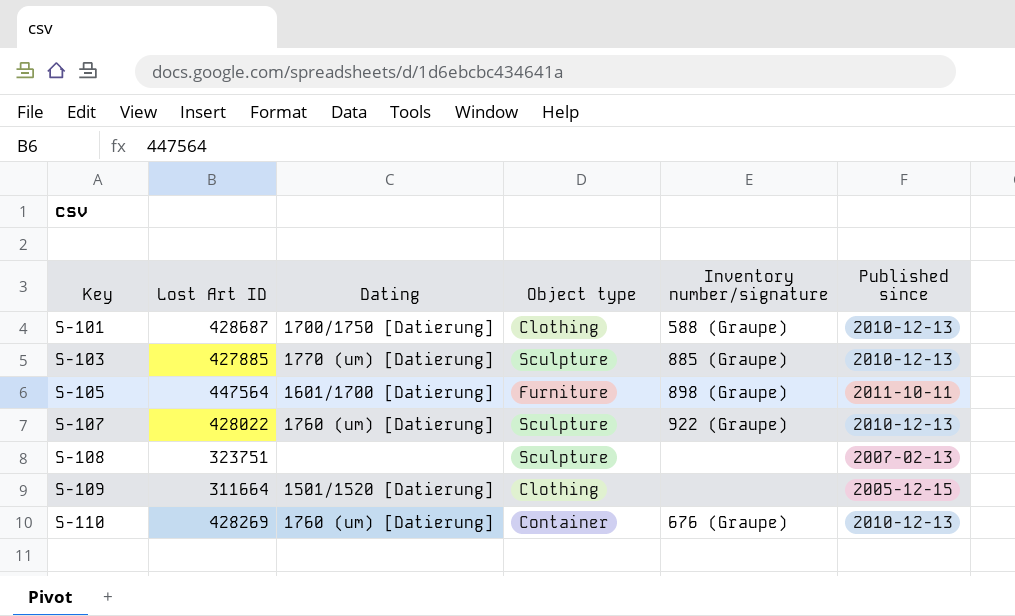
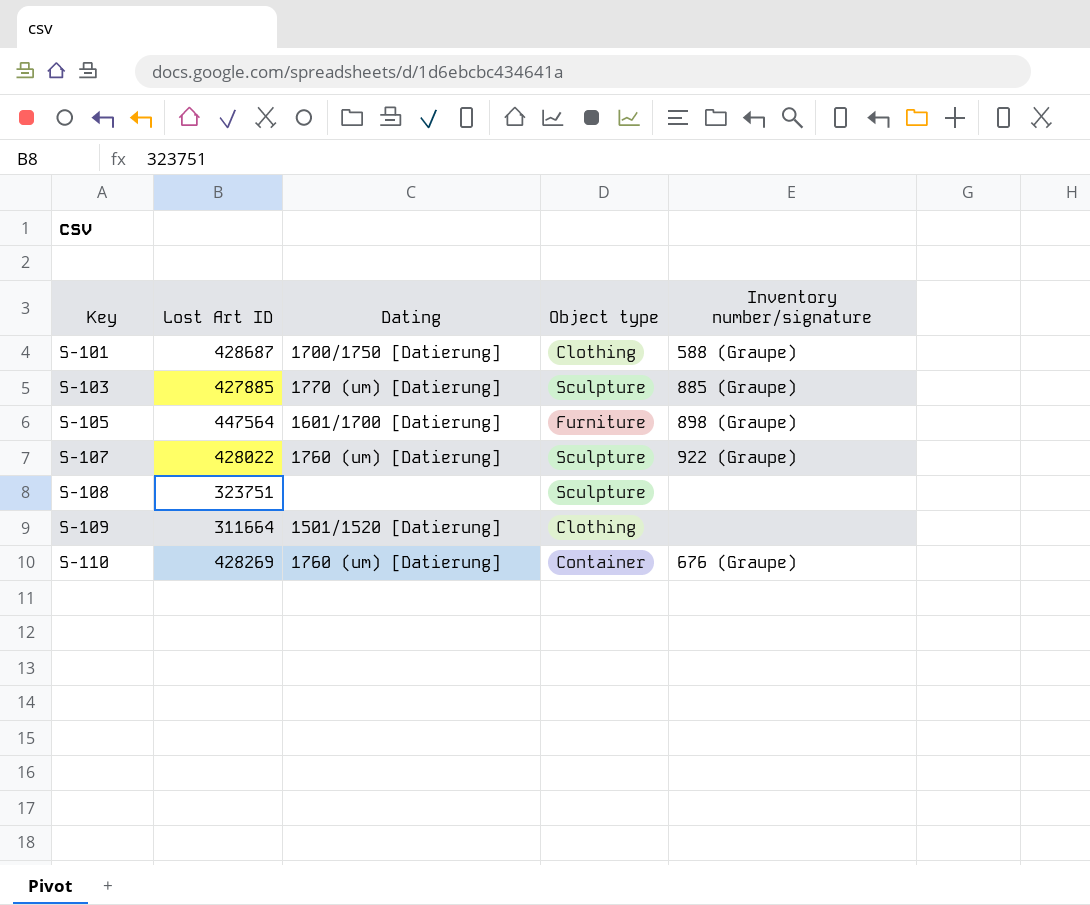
column Published since | position: 6 -> none

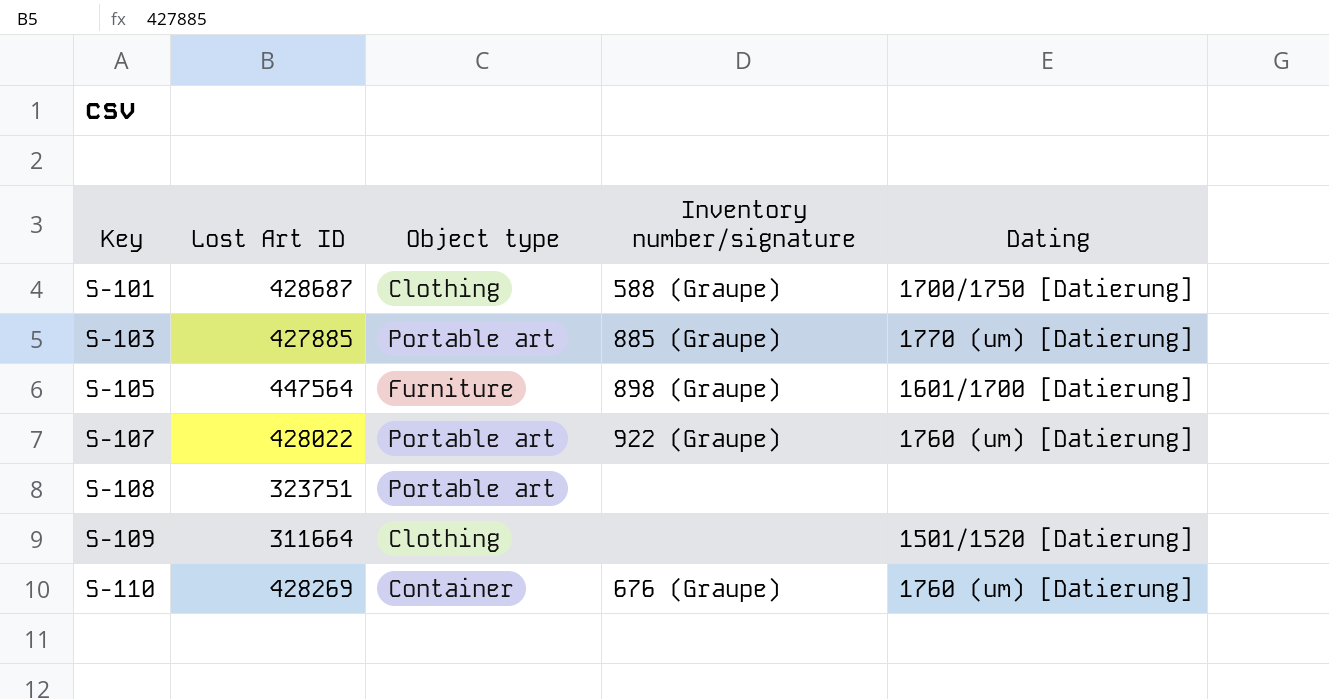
column Dating | position: 3 -> 5
S-103 | Object type: Sculpture -> Portable art
S-107 | Object type: Sculpture -> Portable art
S-108 | Object type: Sculpture -> Portable art

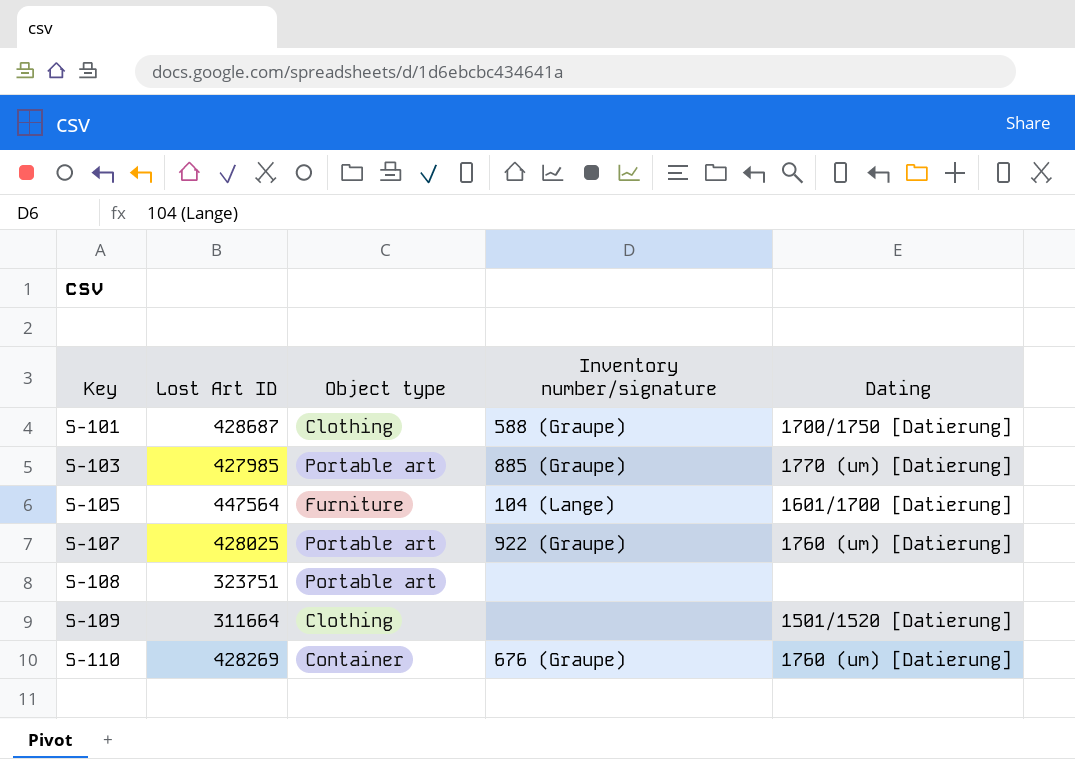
S-103 | Lost Art ID: 427885 -> 427985
S-105 | Inventory number/signature: 898 (Graupe) -> 104 (Lange)
S-107 | Lost Art ID: 428022 -> 428025

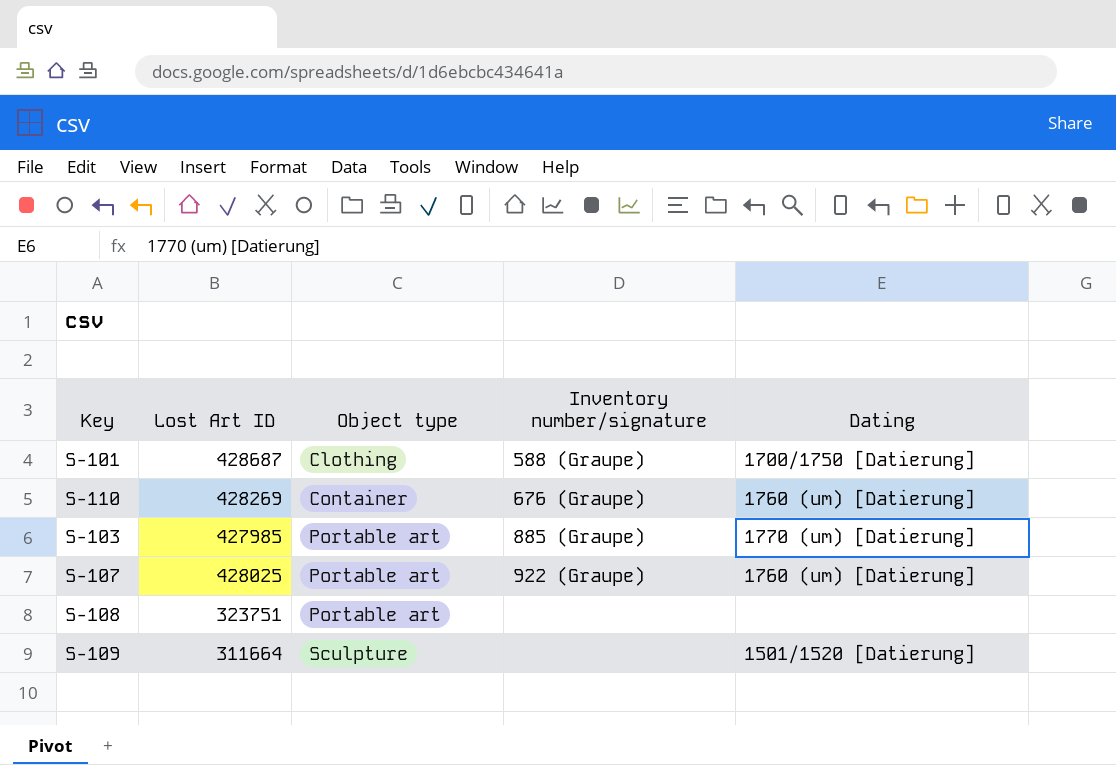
row order: Key ascending -> Object type ascending
row S-105: 447564 | Furniture | 104 (Lange) | 1601/1700 [Datierung] -> none
S-109 | Object type: Clothing -> Sculpture

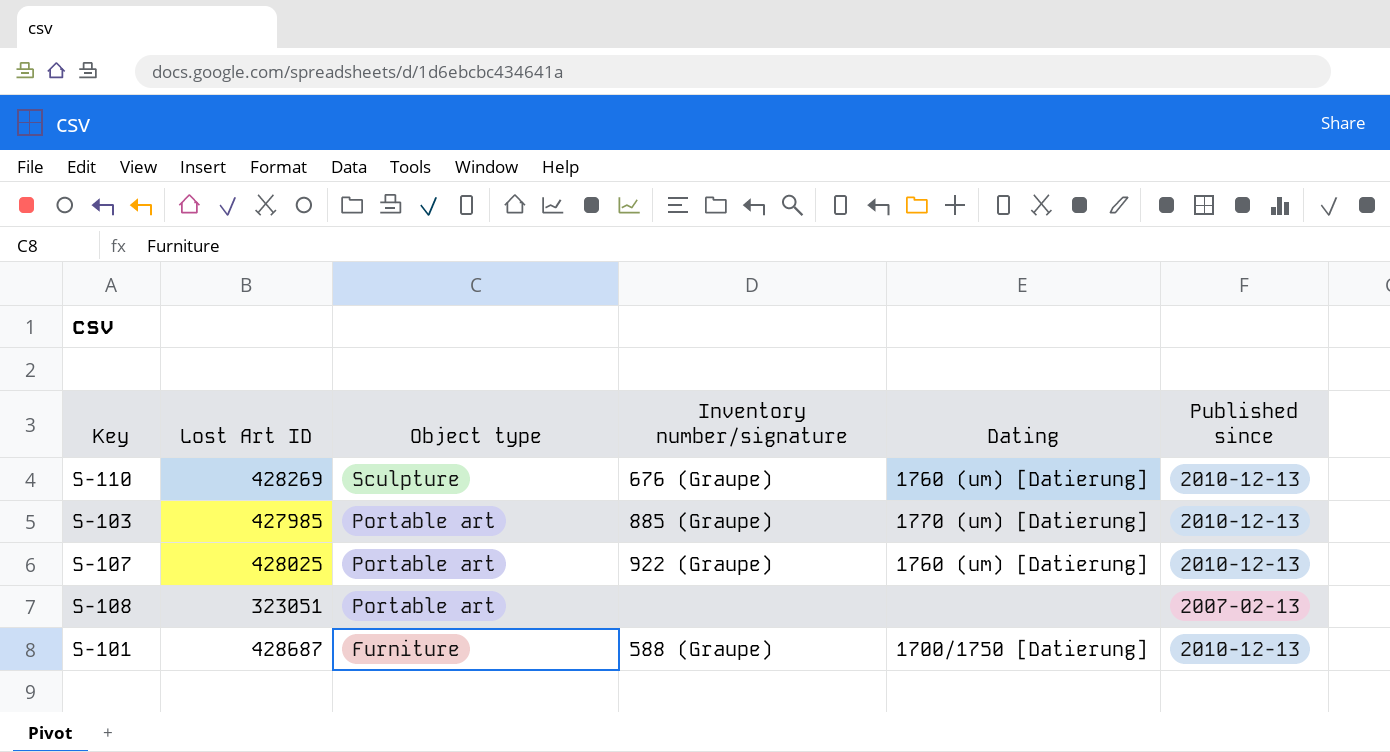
row order: Object type ascending -> Object type descending
column Published since | position: none -> 6
row S-109: 311664 | Sculpture | none | 1501/1520 [Datierung] -> none
S-110 | Object type: Container -> Sculpture
S-108 | Lost Art ID: 323751 -> 323051
S-101 | Object type: Clothing -> Furniture

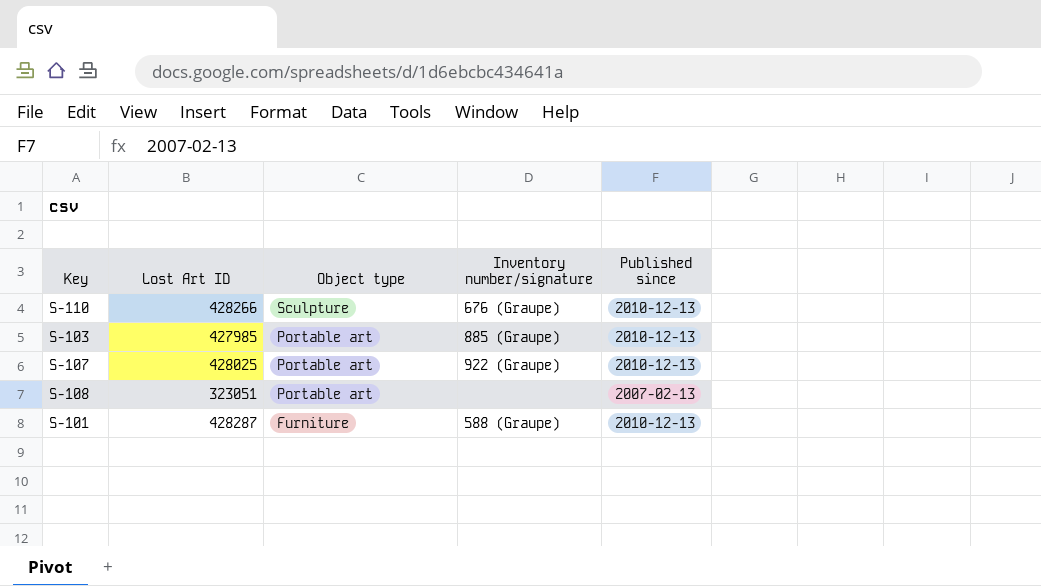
column Dating | position: 5 -> none
S-110 | Lost Art ID: 428269 -> 428266
S-101 | Lost Art ID: 428687 -> 428287

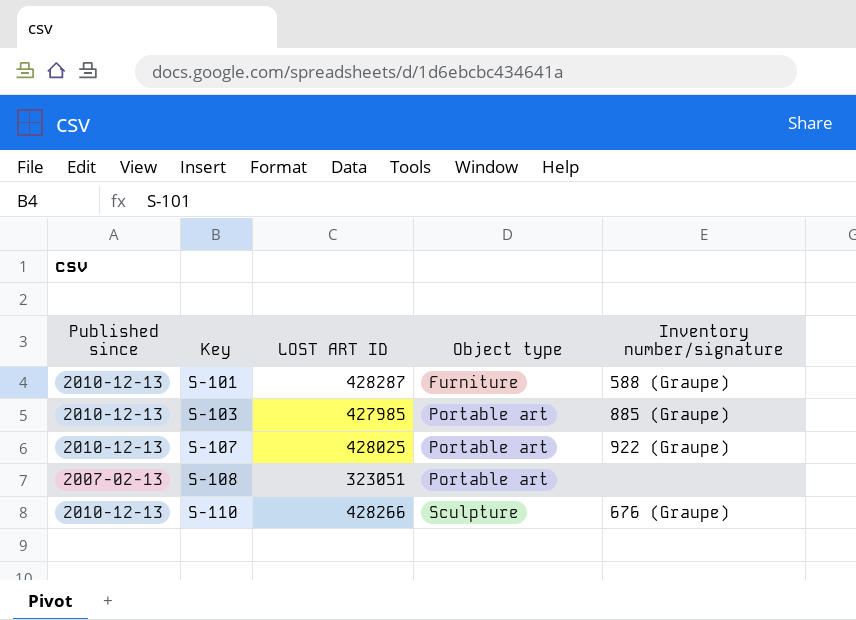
row order: Object type descending -> Key ascending
column Published since | position: 5 -> 1
column name: Lost Art ID -> LOST ART ID

